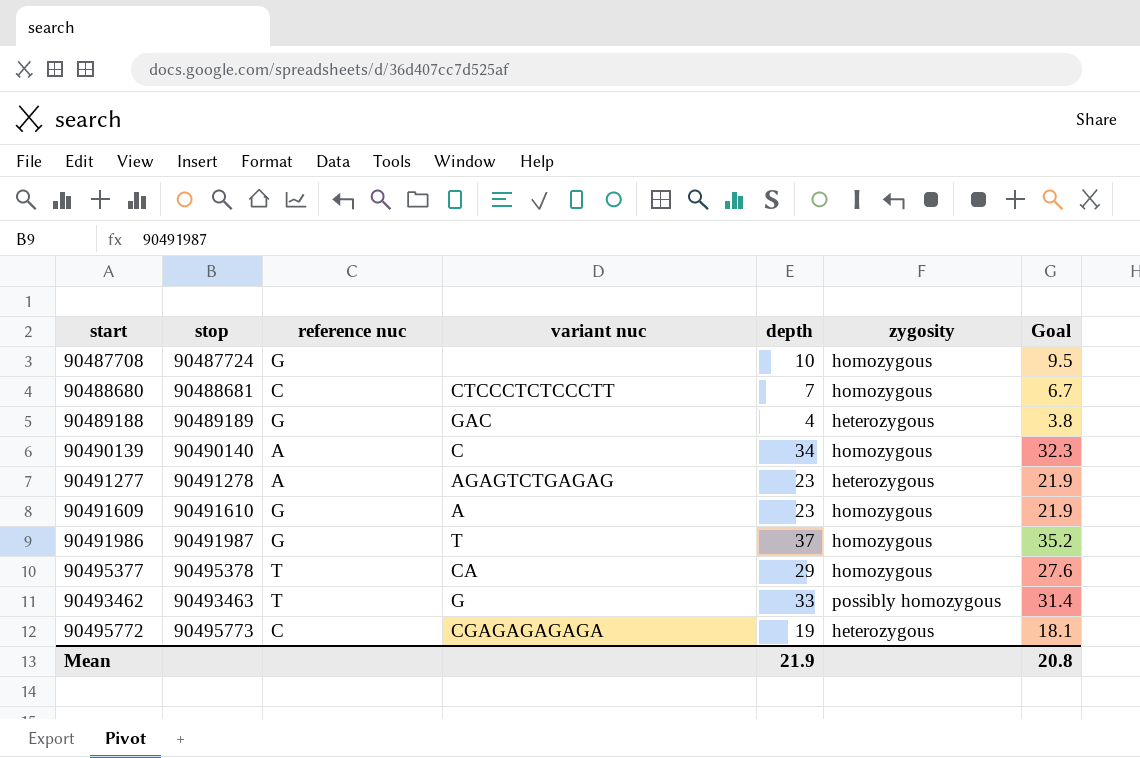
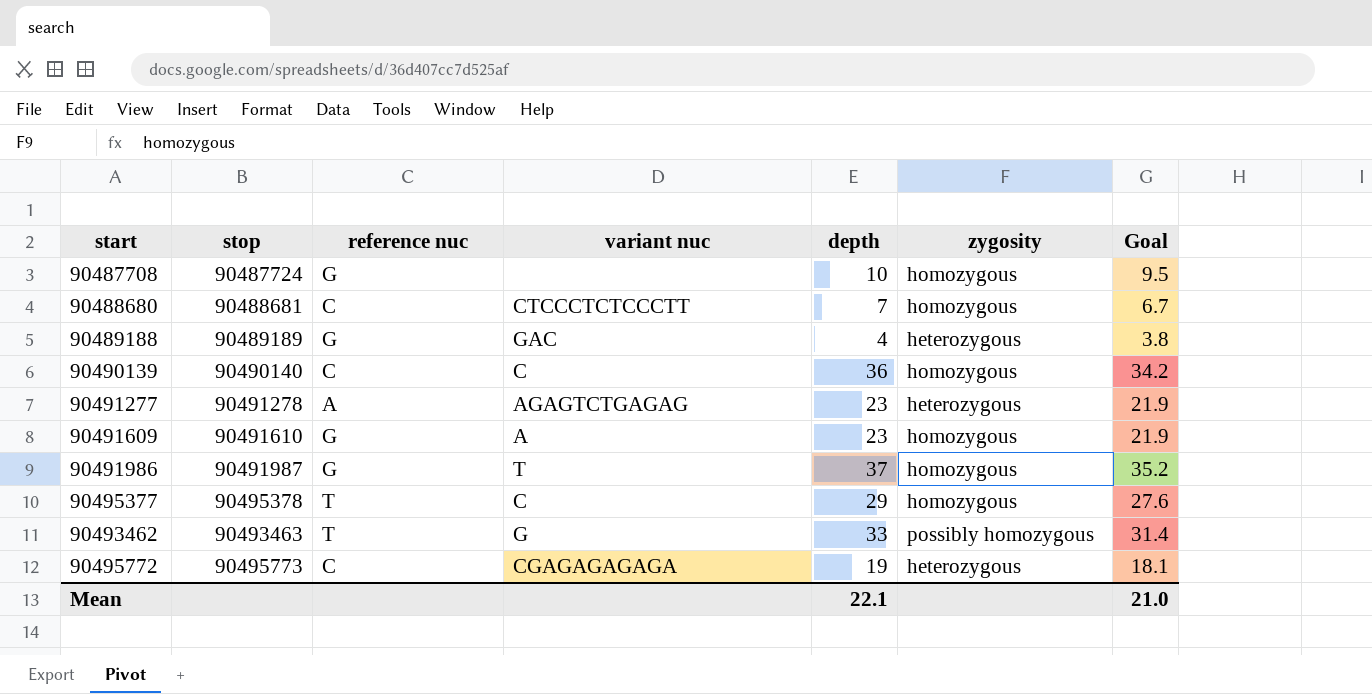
90490139 | reference nuc: A -> C
90490139 | depth: 34 -> 36
90490139 | Goal: 32.3 -> 34.2
90495377 | variant nuc: CA -> C
Mean | depth: 21.9 -> 22.1
Mean | Goal: 20.8 -> 21.0

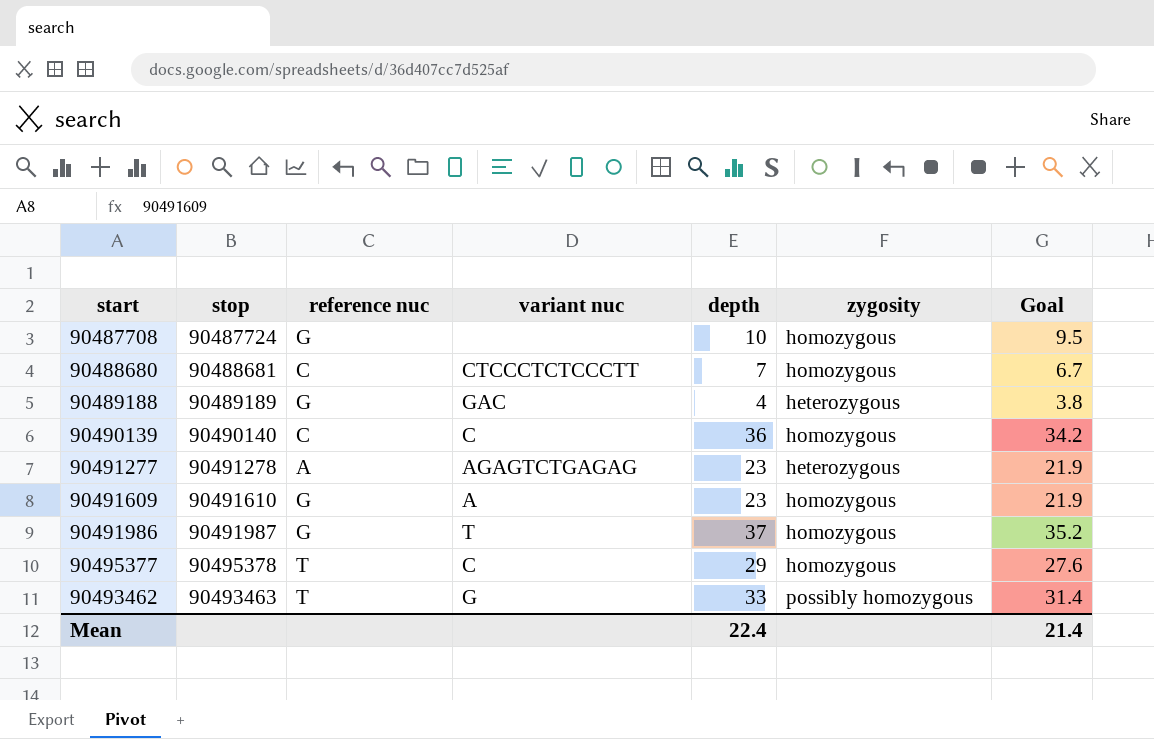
row 90495772: 90495773 | C | CGAGAGAGAGA | 19 | heterozygous | 18.1 -> none
Mean | depth: 22.1 -> 22.4
Mean | Goal: 21.0 -> 21.4

